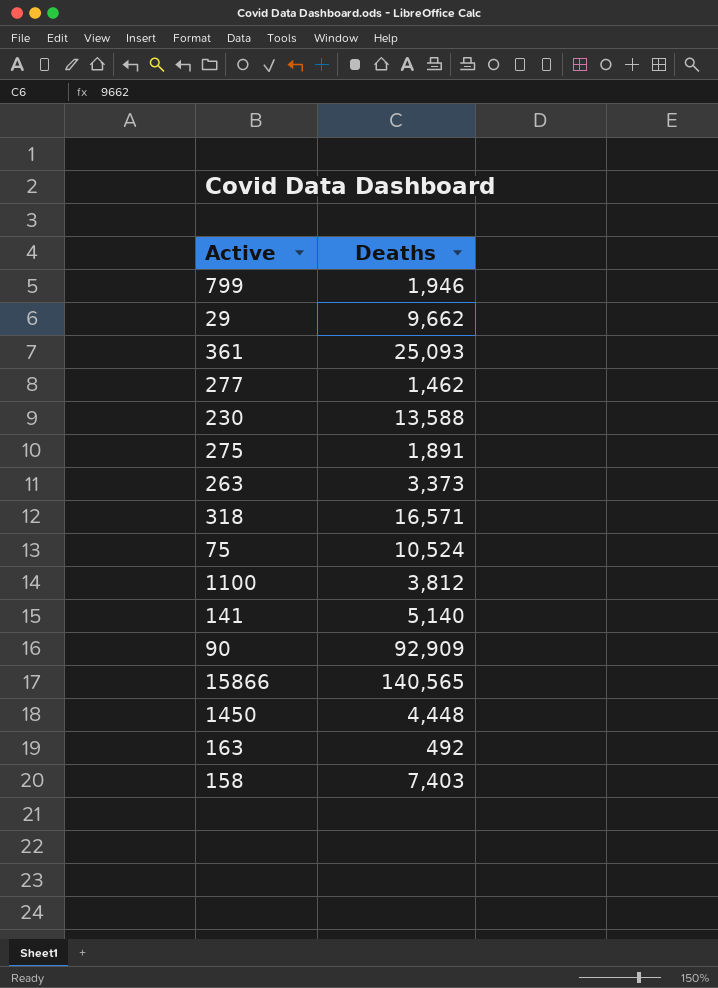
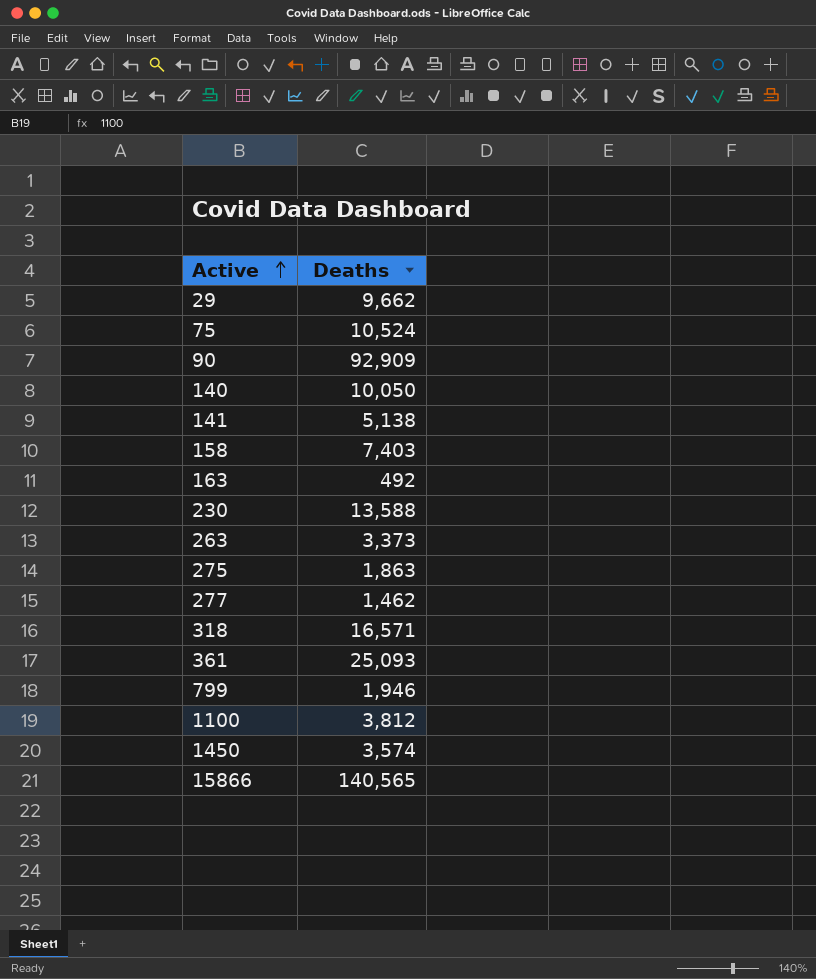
row order: none -> Active ascending
row 140: none -> 10,050
141 | Deaths: 5,140 -> 5,138
275 | Deaths: 1,891 -> 1,863
1450 | Deaths: 4,448 -> 3,574

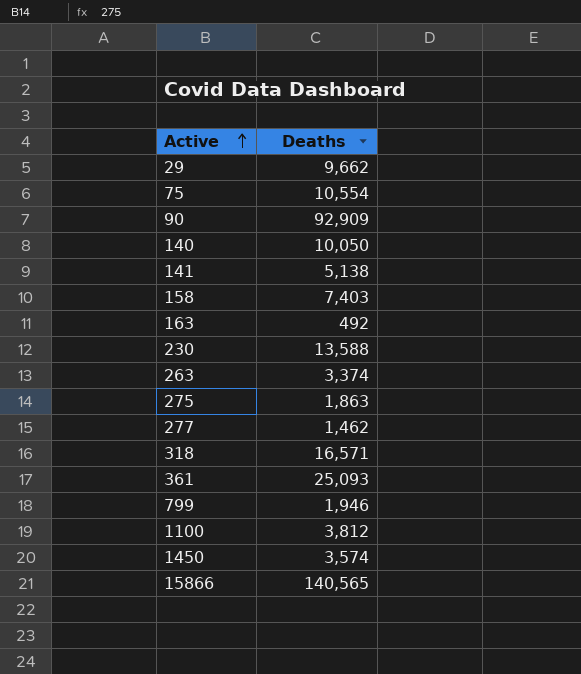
75 | Deaths: 10,524 -> 10,554
263 | Deaths: 3,373 -> 3,374

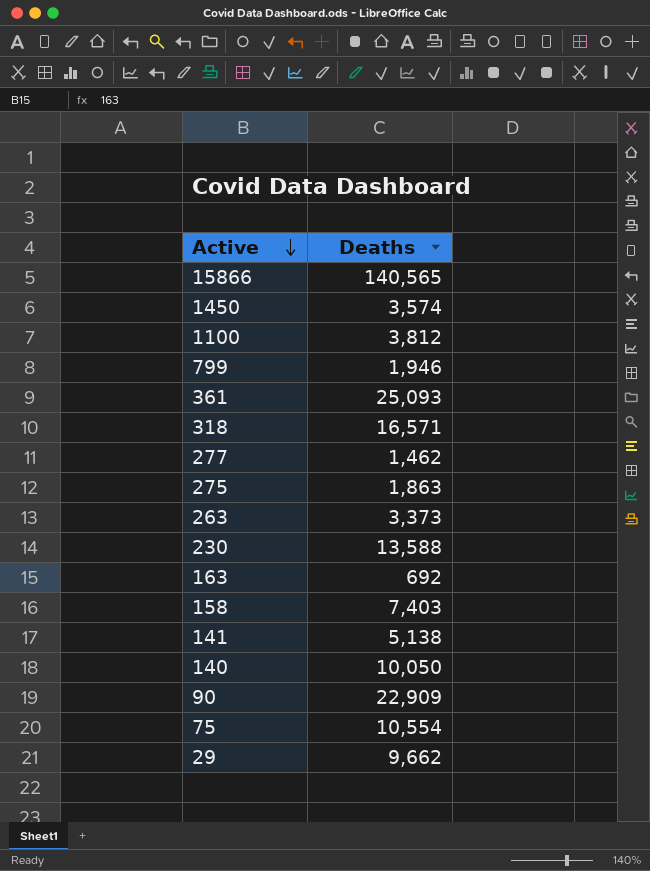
row order: Active ascending -> Active descending
263 | Deaths: 3,374 -> 3,373
163 | Deaths: 492 -> 692
90 | Deaths: 92,909 -> 22,909

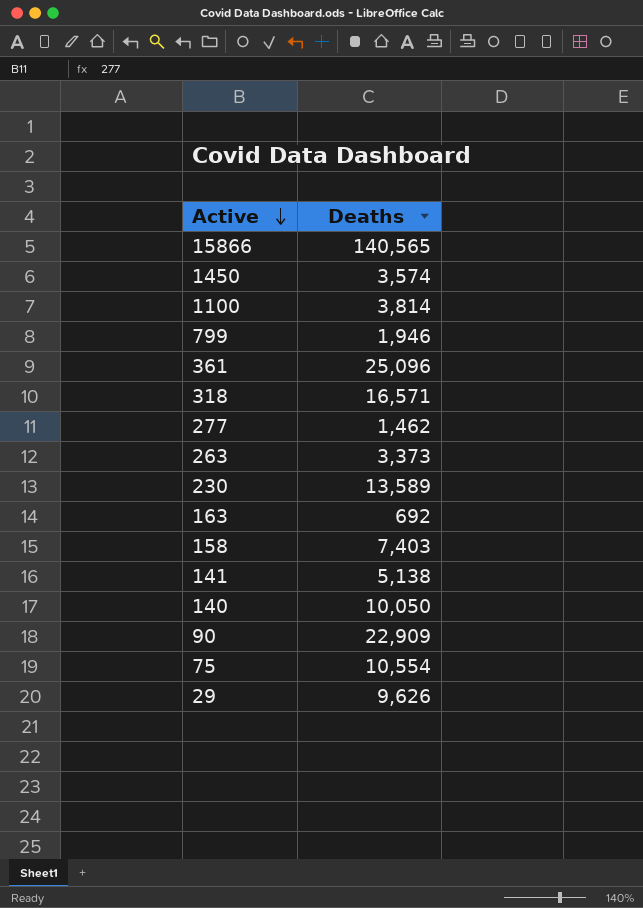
row 275: 1,863 -> none
1100 | Deaths: 3,812 -> 3,814
361 | Deaths: 25,093 -> 25,096
230 | Deaths: 13,588 -> 13,589
29 | Deaths: 9,662 -> 9,626

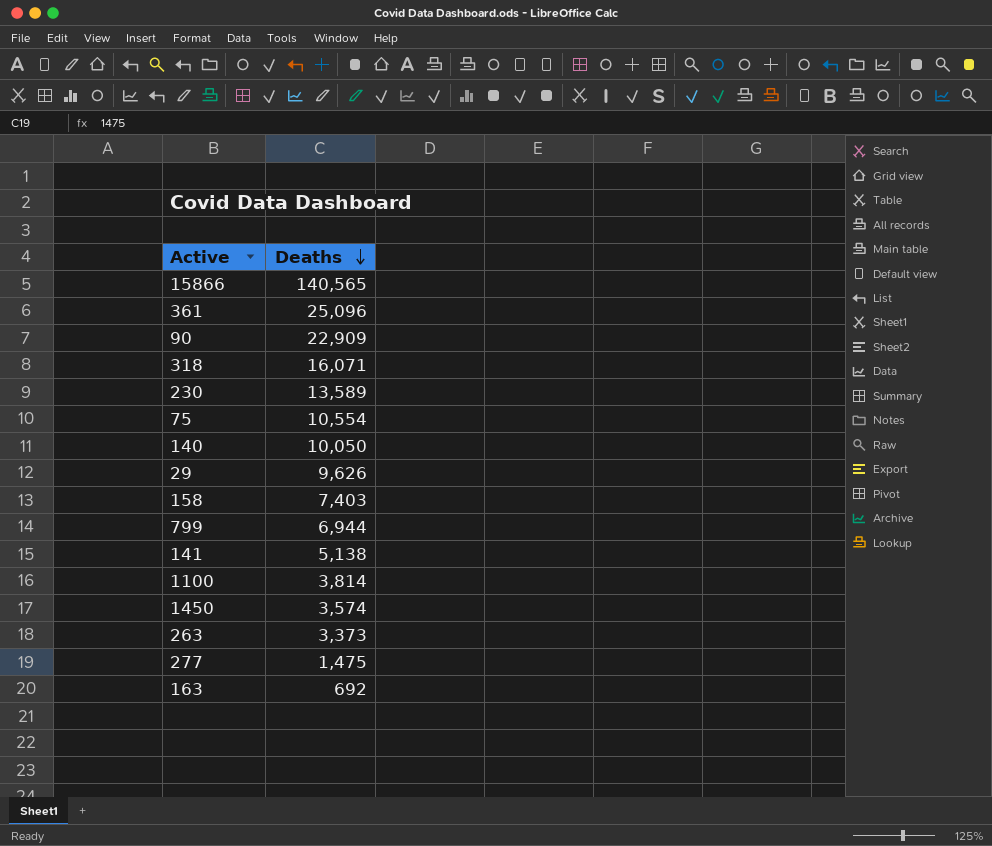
row order: Active descending -> Deaths descending
318 | Deaths: 16,571 -> 16,071
799 | Deaths: 1,946 -> 6,944
277 | Deaths: 1,462 -> 1,475

